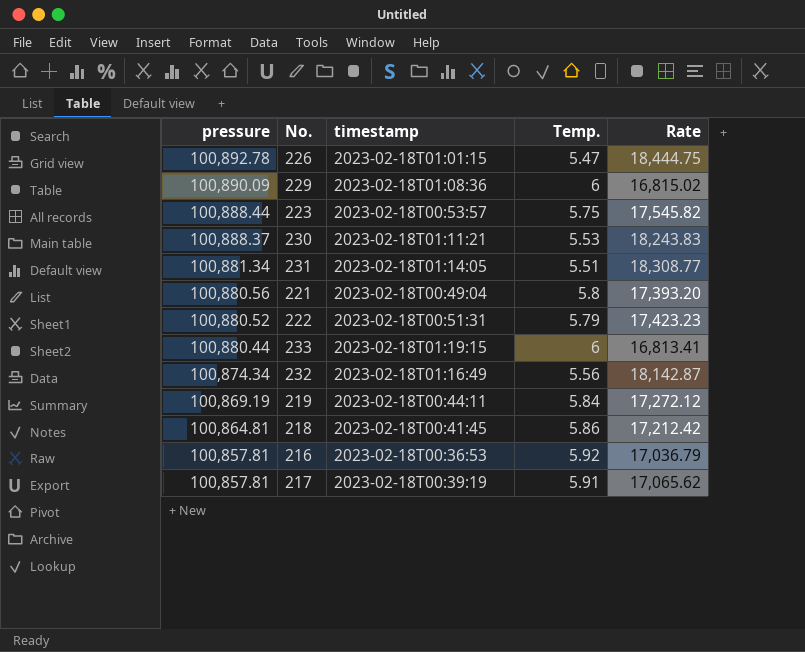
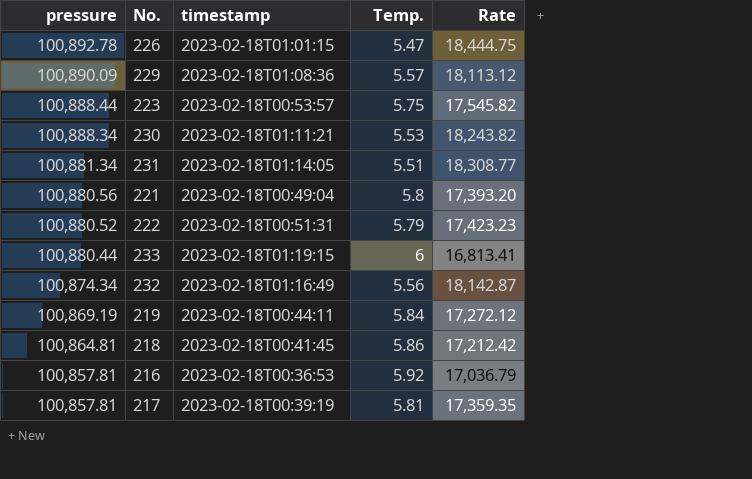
229 | Temp.: 6 -> 5.57
229 | Rate: 16,815.02 -> 18,113.12
230 | pressure: 100,888.37 -> 100,888.34
230 | Rate: 18,243.83 -> 18,243.82
217 | Temp.: 5.91 -> 5.81
217 | Rate: 17,065.62 -> 17,359.35

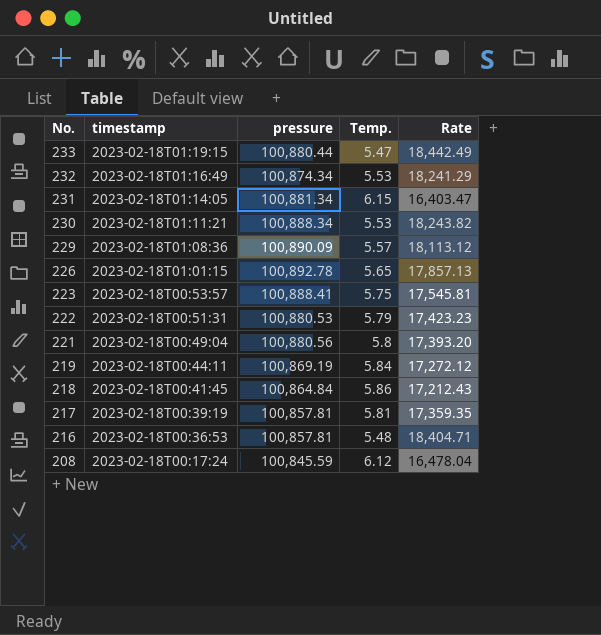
row order: pressure descending -> No. descending
column pressure | position: 1 -> 3
233 | Temp.: 6 -> 5.47
233 | Rate: 16,813.41 -> 18,442.49
232 | Temp.: 5.56 -> 5.53
232 | Rate: 18,142.87 -> 18,241.29
231 | Temp.: 5.51 -> 6.15
231 | Rate: 18,308.77 -> 16,403.47
226 | Temp.: 5.47 -> 5.65
226 | Rate: 18,444.75 -> 17,857.13
223 | pressure: 100,888.44 -> 100,888.41
223 | Rate: 17,545.82 -> 17,545.81
222 | pressure: 100,880.52 -> 100,880.53
218 | pressure: 100,864.81 -> 100,864.84
218 | Rate: 17,212.42 -> 17,212.43
216 | Temp.: 5.92 -> 5.48
216 | Rate: 17,036.79 -> 18,404.71
row 208: none -> 2023-02-18T00:17:24 | 100,845.59 | 6.12 | 16,478.04

